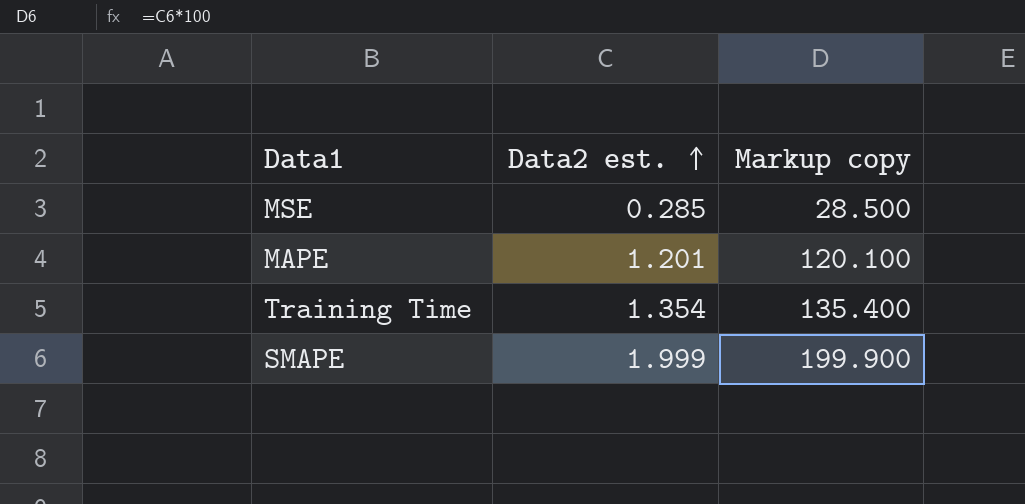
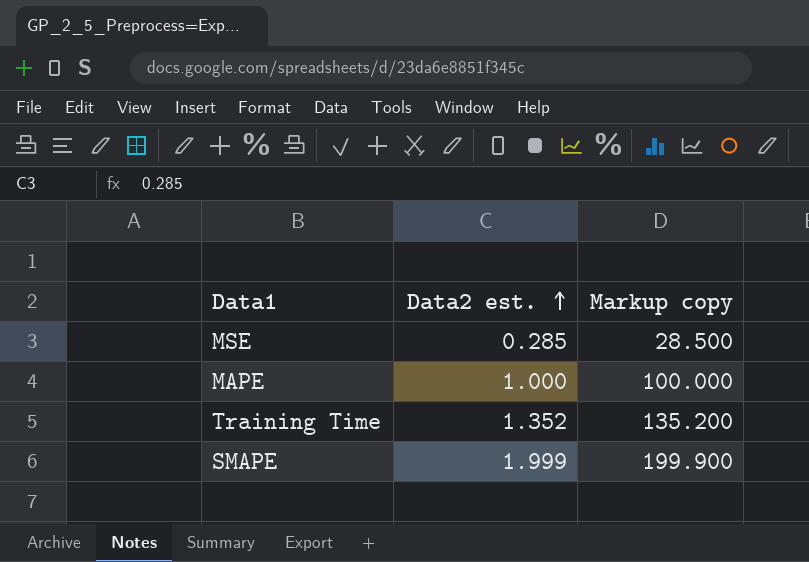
MAPE | Data2 est.: 1.201 -> 1.000
MAPE | Markup copy: 120.100 -> 100.000
Training Time | Data2 est.: 1.354 -> 1.352
Training Time | Markup copy: 135.400 -> 135.200

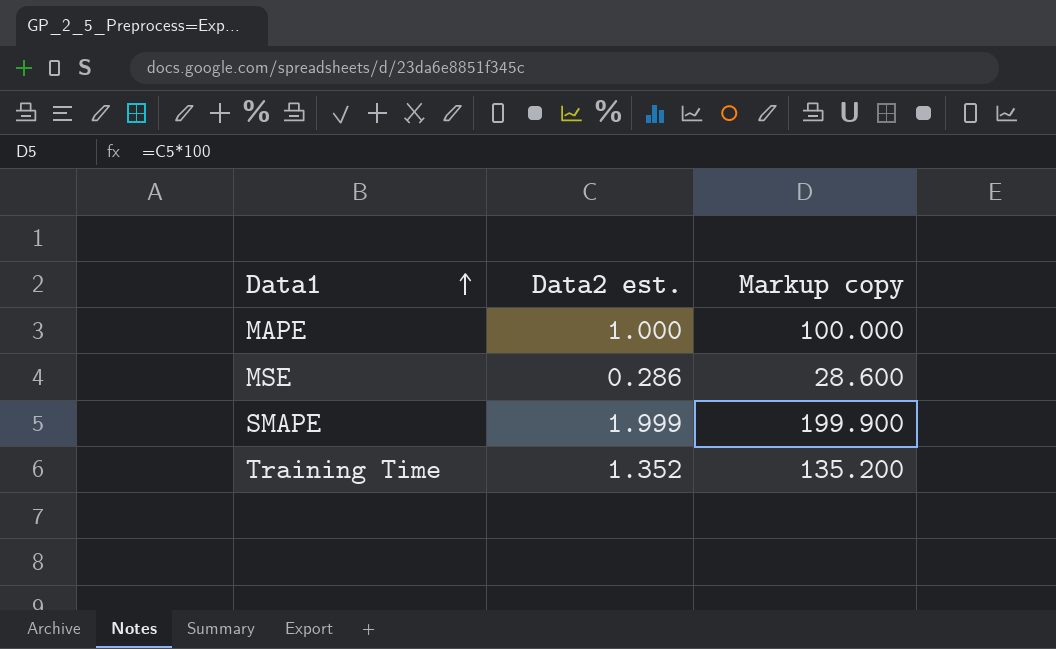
row order: Data2 est. ascending -> Data1 ascending
MSE | Data2 est.: 0.285 -> 0.286
MSE | Markup copy: 28.500 -> 28.600

